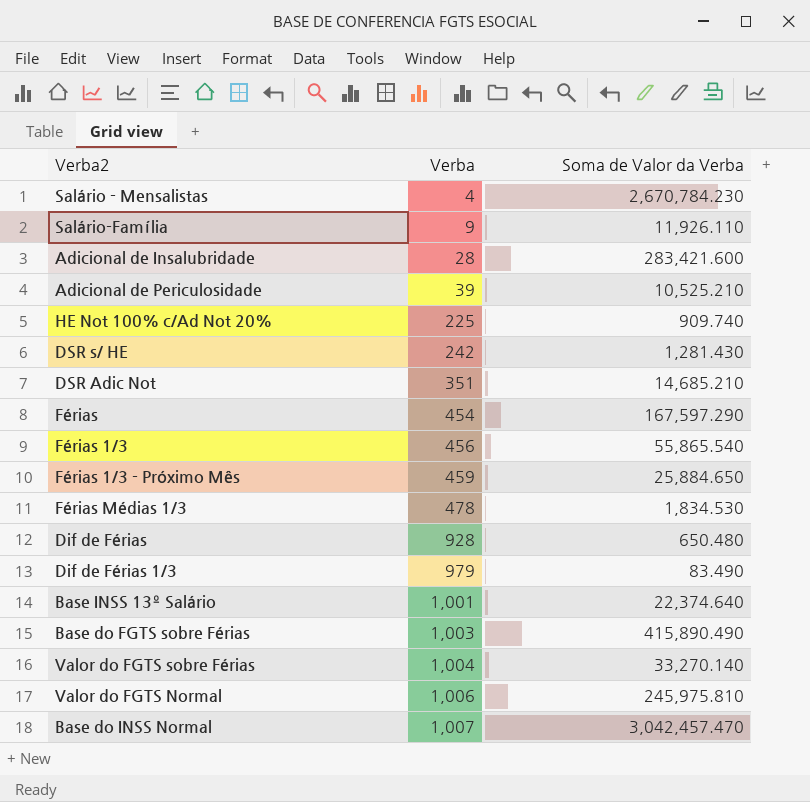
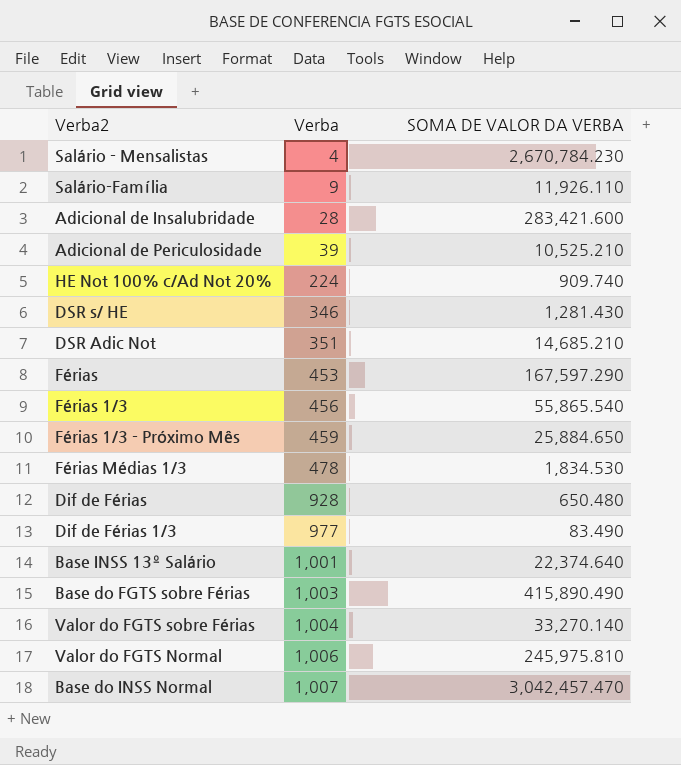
column name: Soma de Valor da Verba -> SOMA DE VALOR DA VERBA
HE Not 100% c/Ad Not 20% | Verba: 225 -> 224
DSR s/ HE | Verba: 242 -> 346
Férias | Verba: 454 -> 453
Dif de Férias 1/3 | Verba: 979 -> 977

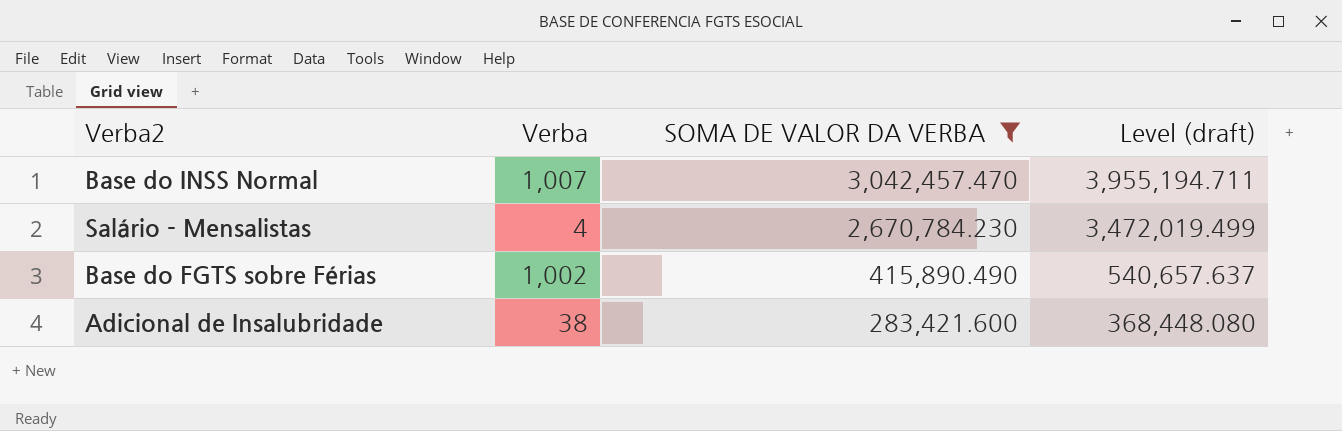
filter: none -> SOMA DE VALOR DA VERBA >= 283,421.600
row order: Verba ascending -> SOMA DE VALOR DA VERBA descending
column Level (draft) | formula: none -> [SOMA DE VALOR DA VERBA] * 1.3
Base do FGTS sobre Férias | Verba: 1,003 -> 1,002
Adicional de Insalubridade | Verba: 28 -> 38

